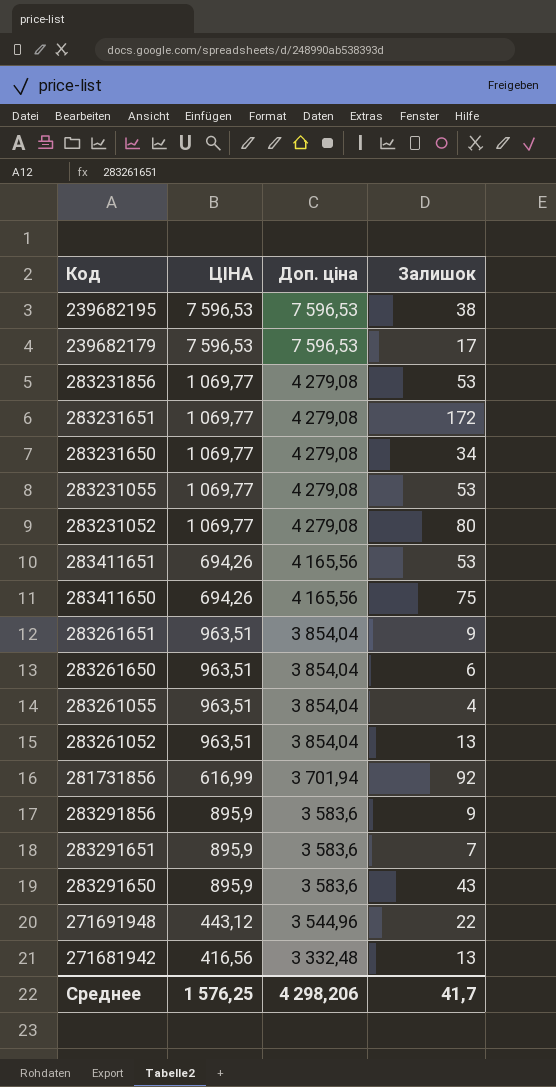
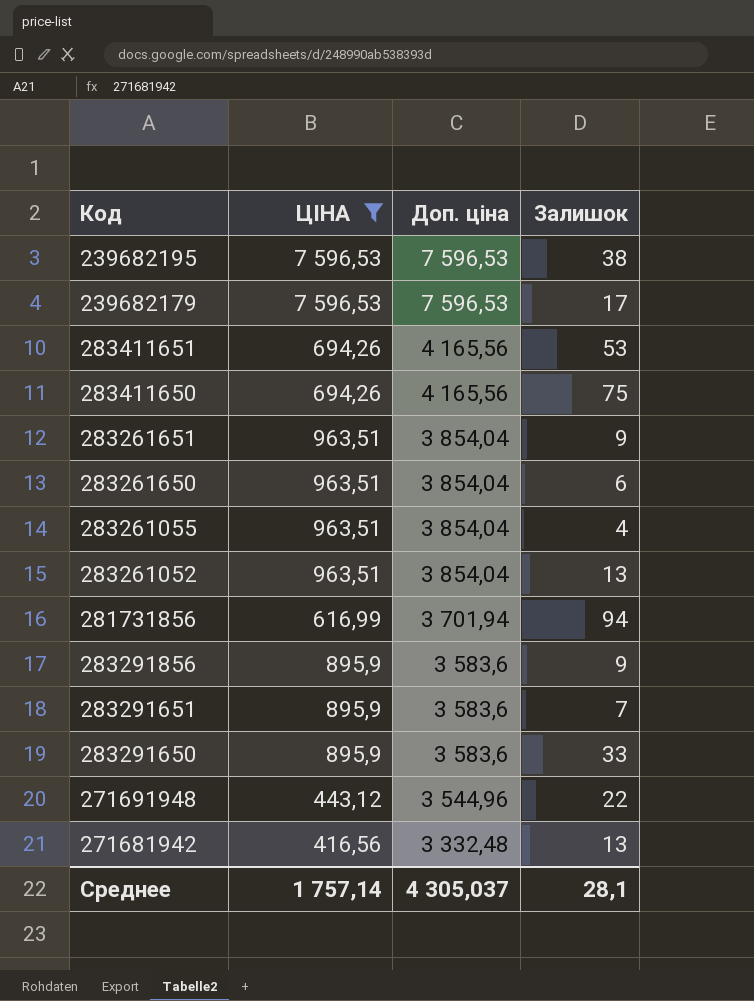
filter: none -> ЦІНА != 1 069,77
281731856 | Залишок: 92 -> 94
283291650 | Залишок: 43 -> 33
Среднее | ЦІНА: 1 576,25 -> 1 757,14
Среднее | Доп. ціна: 4 298,206 -> 4 305,037
Среднее | Залишок: 41,7 -> 28,1

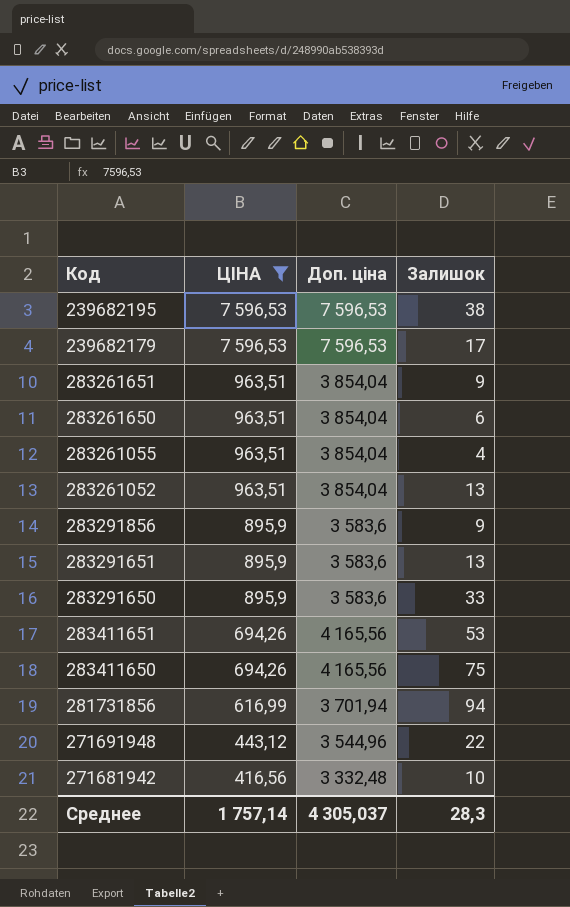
row order: Доп. ціна descending -> ЦІНА descending
283291651 | Залишок: 7 -> 13
271681942 | Залишок: 13 -> 10
Среднее | Залишок: 28,1 -> 28,3

